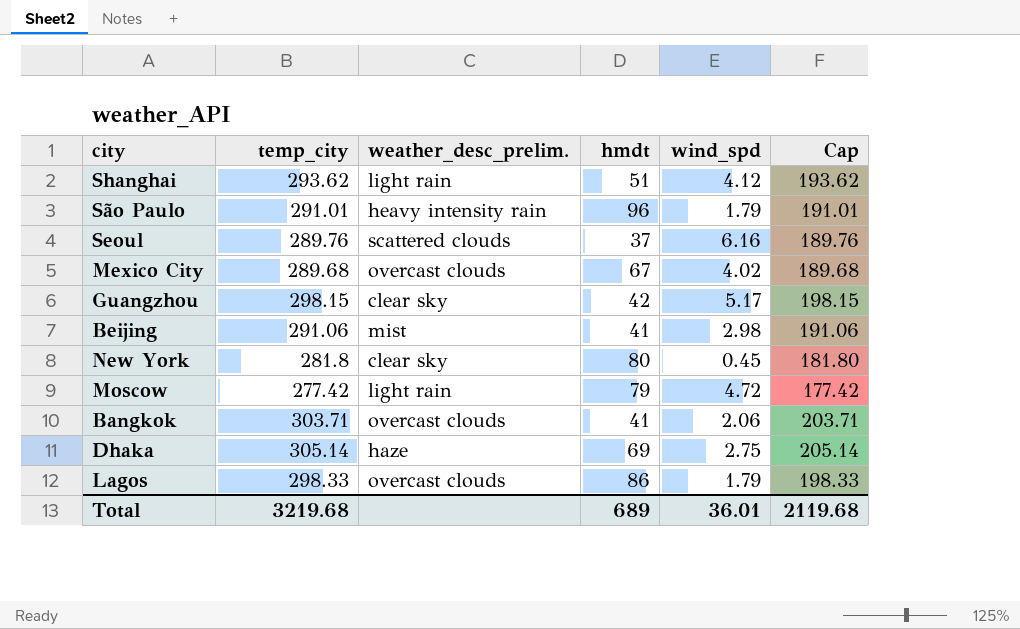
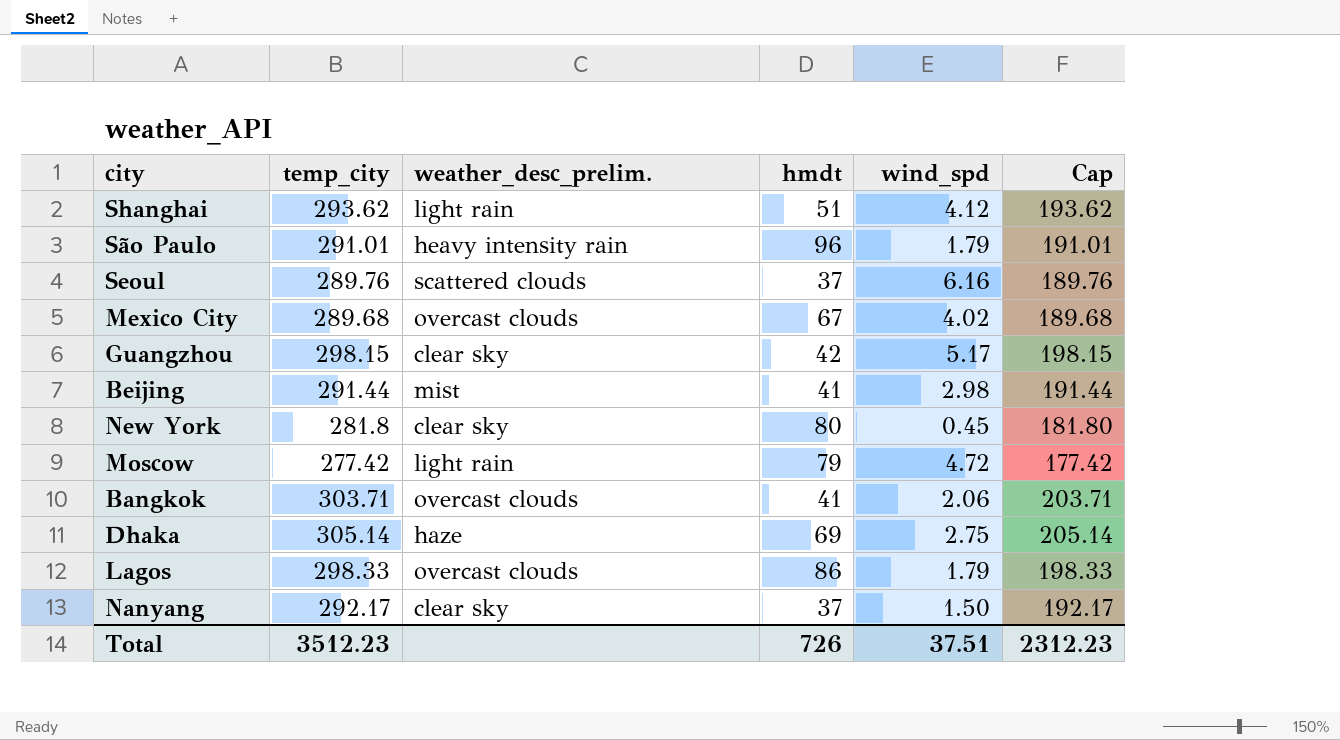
Beijing | temp_city: 291.06 -> 291.44
Beijing | Cap: 191.06 -> 191.44
row Nanyang: none -> 292.17 | clear sky | 37 | 1.50 | 192.17
Total | temp_city: 3219.68 -> 3512.23
Total | hmdt: 689 -> 726
Total | wind_spd: 36.01 -> 37.51
Total | Cap: 2119.68 -> 2312.23

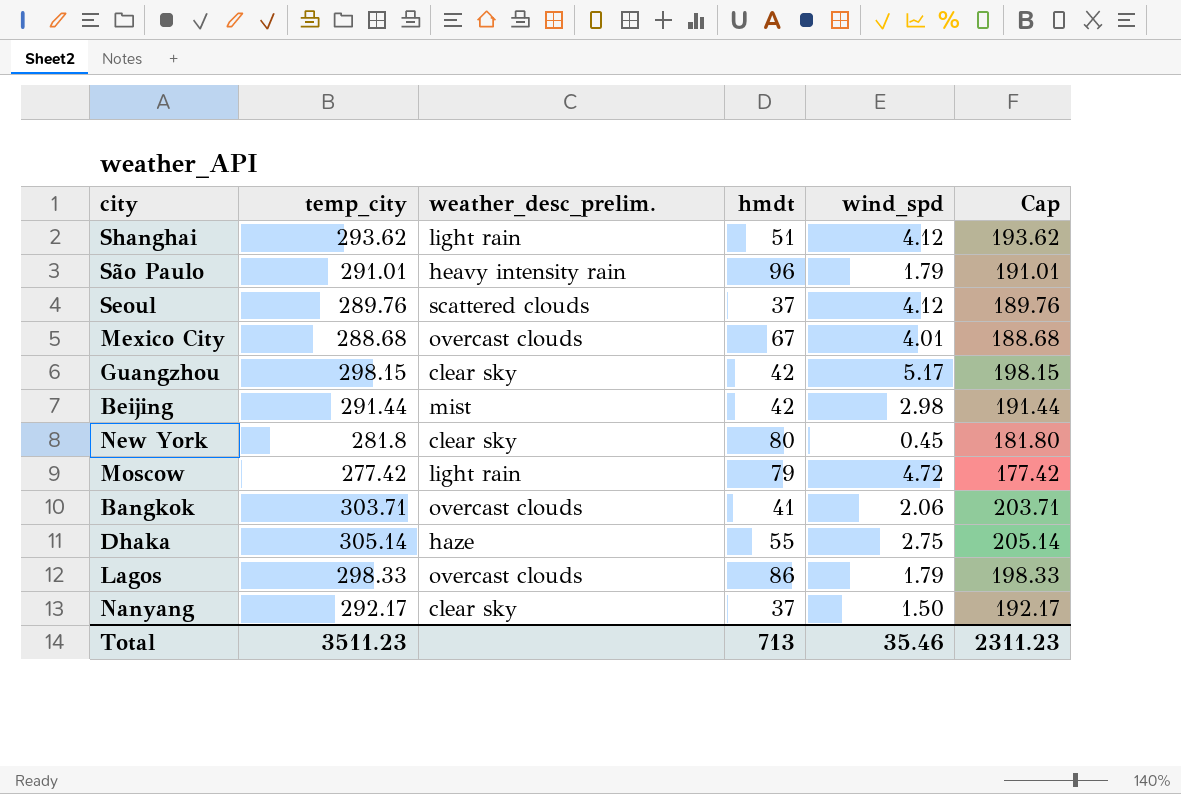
Seoul | wind_spd: 6.16 -> 4.12
Mexico City | temp_city: 289.68 -> 288.68
Mexico City | wind_spd: 4.02 -> 4.01
Mexico City | Cap: 189.68 -> 188.68
Beijing | hmdt: 41 -> 42
Dhaka | hmdt: 69 -> 55
Total | temp_city: 3512.23 -> 3511.23
Total | hmdt: 726 -> 713
Total | wind_spd: 37.51 -> 35.46
Total | Cap: 2312.23 -> 2311.23

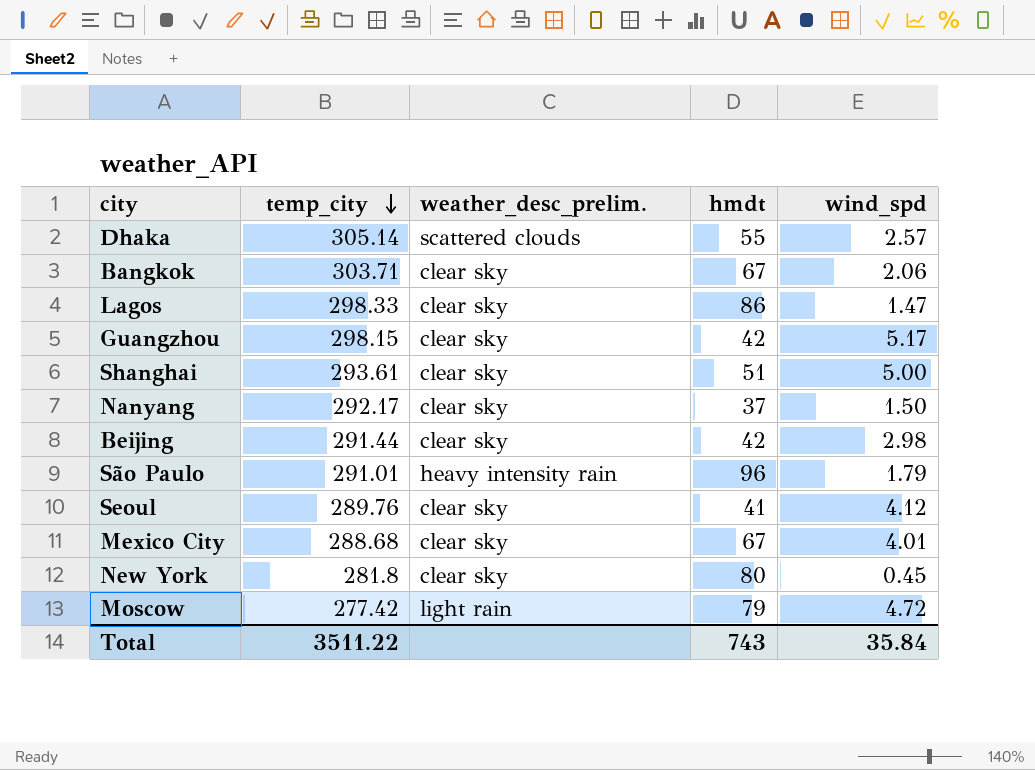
row order: none -> temp_city descending
column Cap | formula: [temp_city] - 100 -> none
Dhaka | weather_desc_prelim.: haze -> scattered clouds
Dhaka | wind_spd: 2.75 -> 2.57
Bangkok | weather_desc_prelim.: overcast clouds -> clear sky
Bangkok | hmdt: 41 -> 67
Lagos | weather_desc_prelim.: overcast clouds -> clear sky
Lagos | wind_spd: 1.79 -> 1.47
Shanghai | temp_city: 293.62 -> 293.61
Shanghai | weather_desc_prelim.: light rain -> clear sky
Shanghai | wind_spd: 4.12 -> 5.00
Beijing | weather_desc_prelim.: mist -> clear sky
Seoul | weather_desc_prelim.: scattered clouds -> clear sky
Seoul | hmdt: 37 -> 41
Mexico City | weather_desc_prelim.: overcast clouds -> clear sky
Total | temp_city: 3511.23 -> 3511.22
Total | hmdt: 713 -> 743
Total | wind_spd: 35.46 -> 35.84

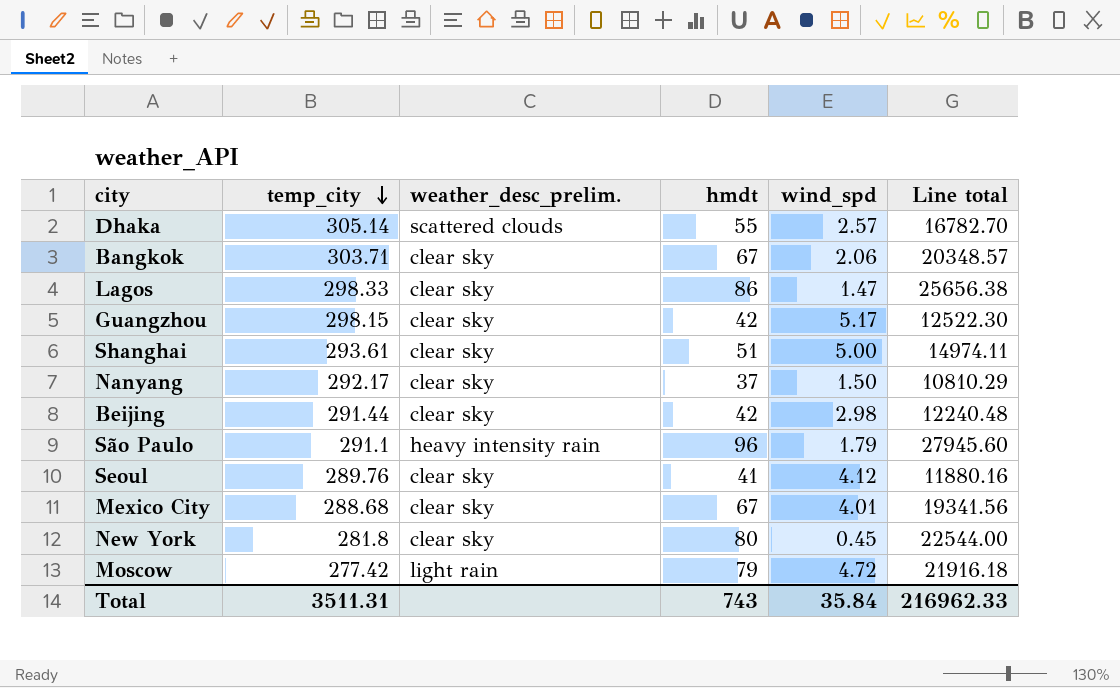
column Line total | formula: none -> [temp_city] * [hmdt]
São Paulo | temp_city: 291.01 -> 291.1
Total | temp_city: 3511.22 -> 3511.31

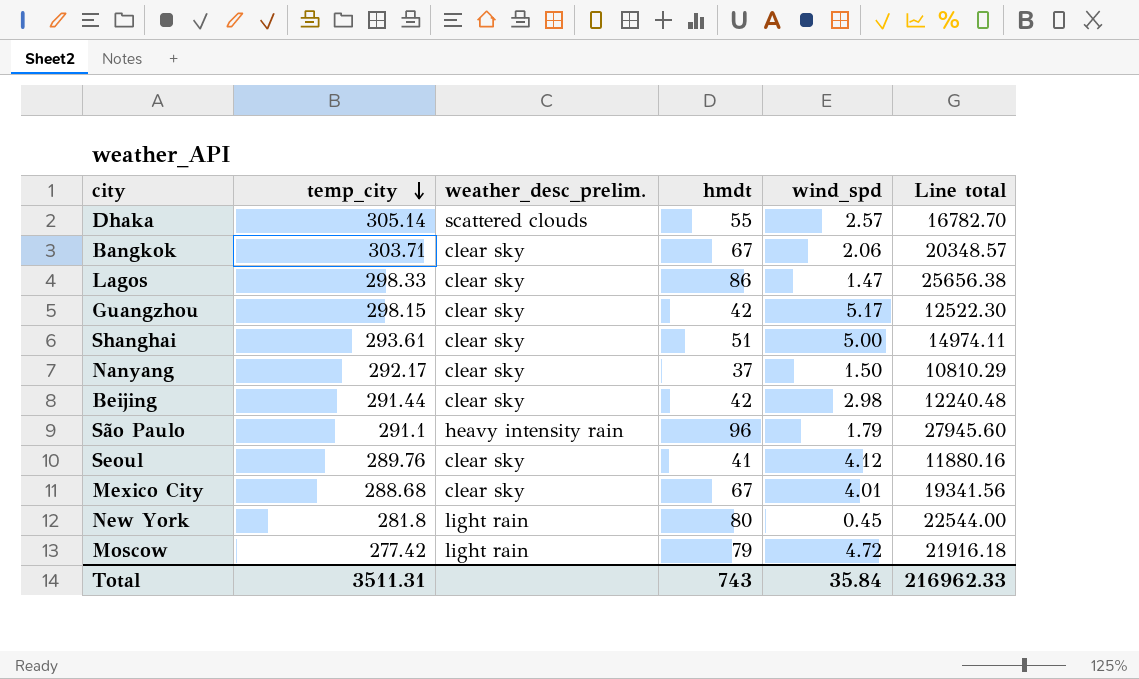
New York | weather_desc_prelim.: clear sky -> light rain

